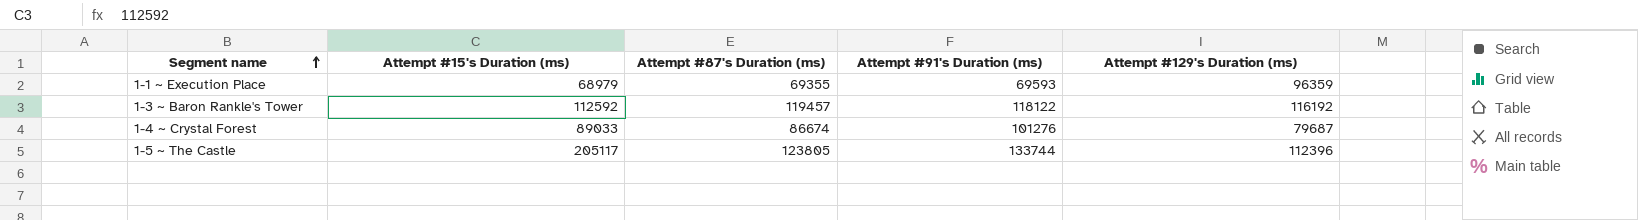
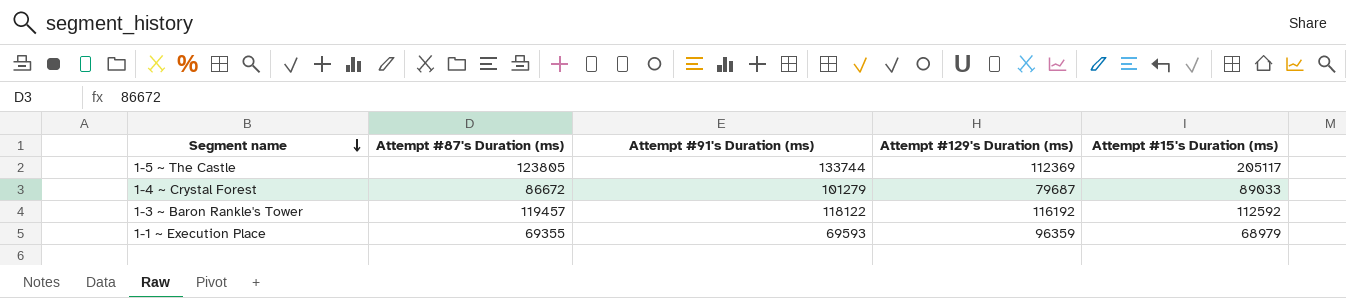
row order: Segment name ascending -> Segment name descending
column Attempt #15's Duration (ms) | position: 2 -> 5
1-5 ~ The Castle | Attempt #129's Duration (ms): 112396 -> 112369
1-4 ~ Crystal Forest | Attempt #87's Duration (ms): 86674 -> 86672
1-4 ~ Crystal Forest | Attempt #91's Duration (ms): 101276 -> 101279

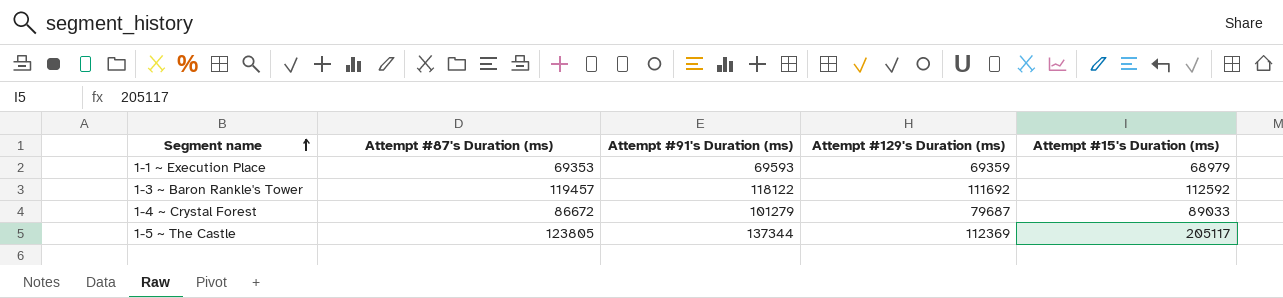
row order: Segment name descending -> Segment name ascending
1-1 ~ Execution Place | Attempt #87's Duration (ms): 69355 -> 69353
1-1 ~ Execution Place | Attempt #129's Duration (ms): 96359 -> 69359
1-3 ~ Baron Rankle's Tower | Attempt #129's Duration (ms): 116192 -> 111692
1-5 ~ The Castle | Attempt #91's Duration (ms): 133744 -> 137344

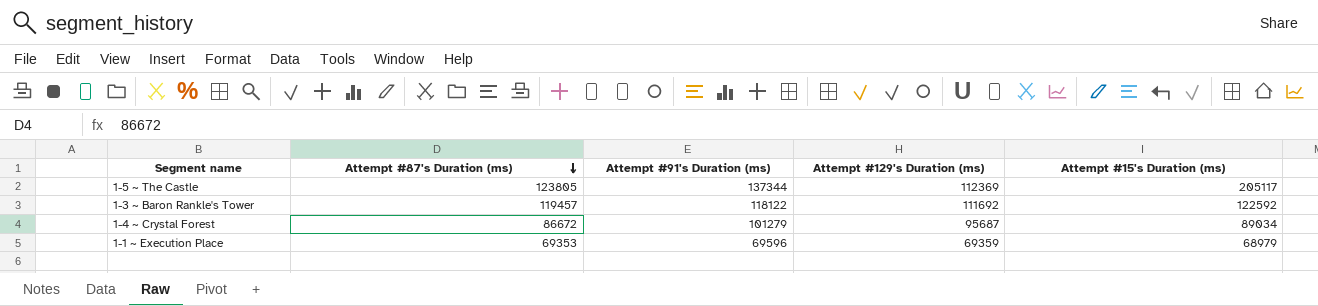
row order: Segment name ascending -> Attempt #87's Duration (ms) descending
1-3 ~ Baron Rankle's Tower | Attempt #15's Duration (ms): 112592 -> 122592
1-4 ~ Crystal Forest | Attempt #129's Duration (ms): 79687 -> 95687
1-4 ~ Crystal Forest | Attempt #15's Duration (ms): 89033 -> 89034
1-1 ~ Execution Place | Attempt #91's Duration (ms): 69593 -> 69596

